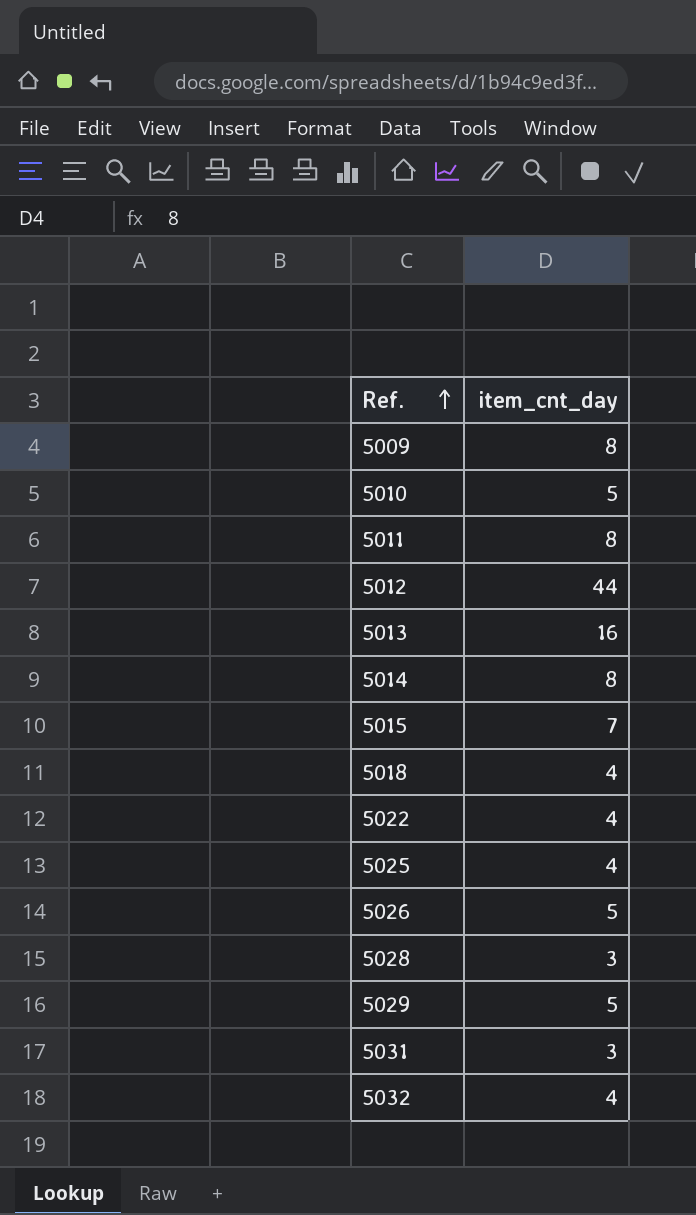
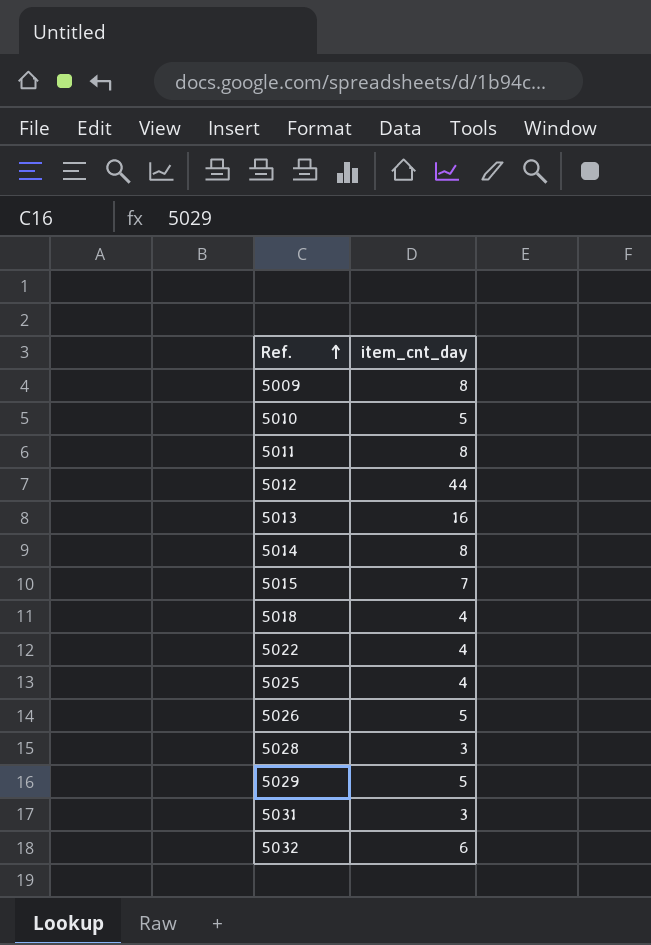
5032 | item_cnt_day: 4 -> 6

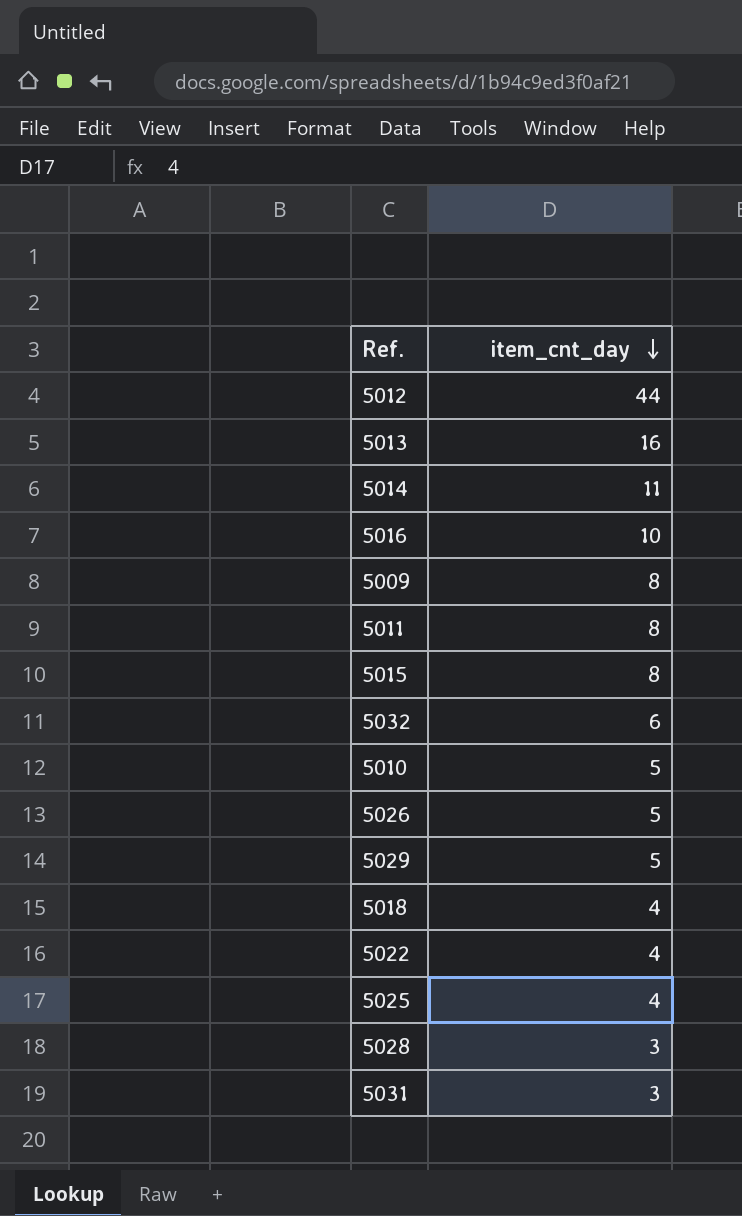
row order: Ref. ascending -> item_cnt_day descending
5014 | item_cnt_day: 8 -> 11
row 5016: none -> 10
5015 | item_cnt_day: 7 -> 8

